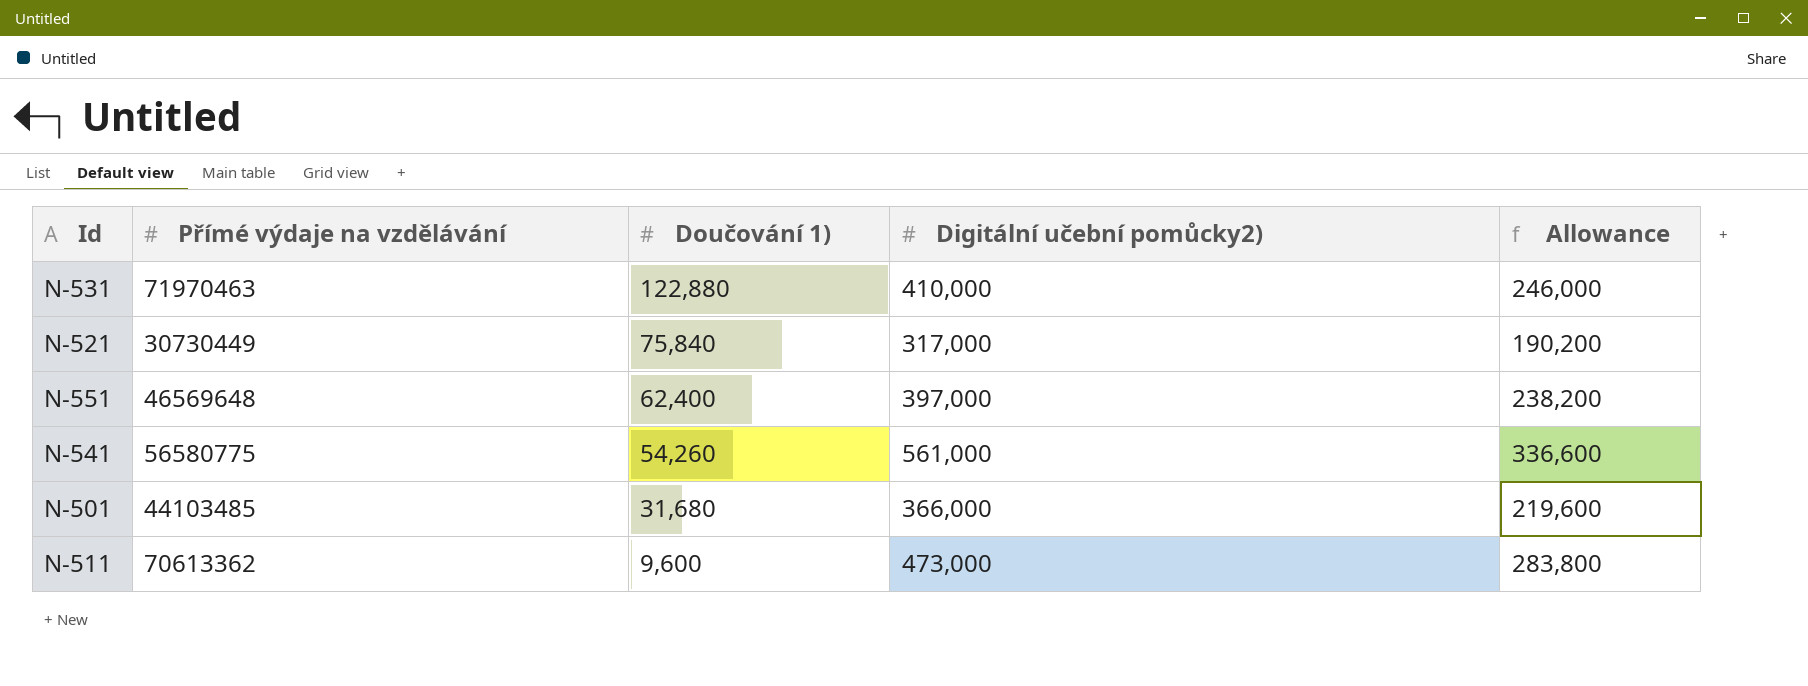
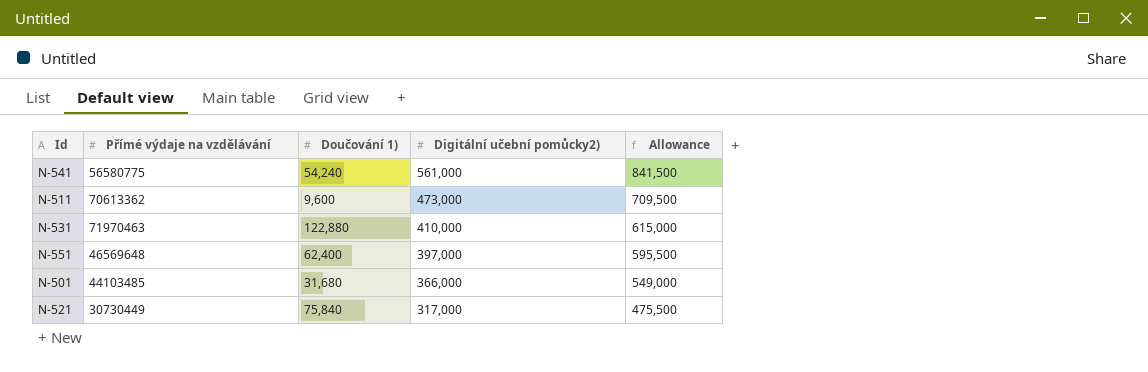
row order: Doučování 1) descending -> Digitální učební pomůcky2) descending
column Allowance | formula: [Digitální učební pomůcky2)] * 0.6 -> [Digitální učební pomůcky2)] * 1.5
N-541 | Doučování 1): 54,260 -> 54,240

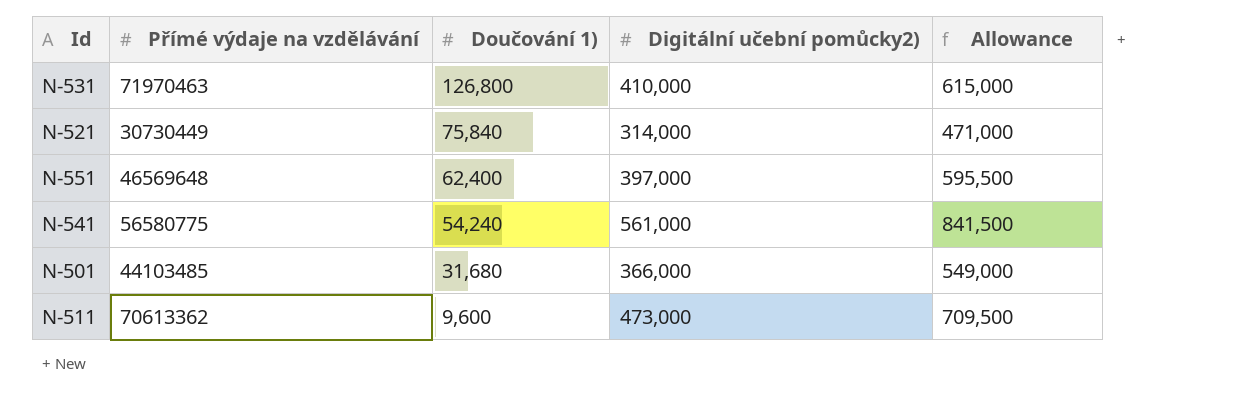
row order: Digitální učební pomůcky2) descending -> Doučování 1) descending
N-531 | Doučování 1): 122,880 -> 126,800
N-521 | Digitální učební pomůcky2): 317,000 -> 314,000
N-521 | Allowance: 475,500 -> 471,000

